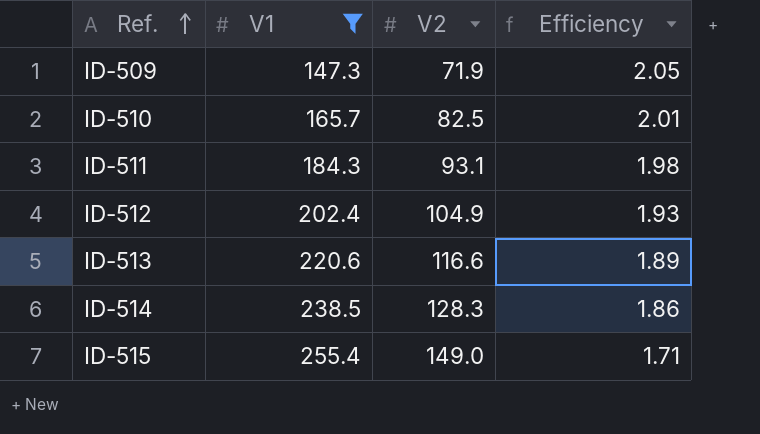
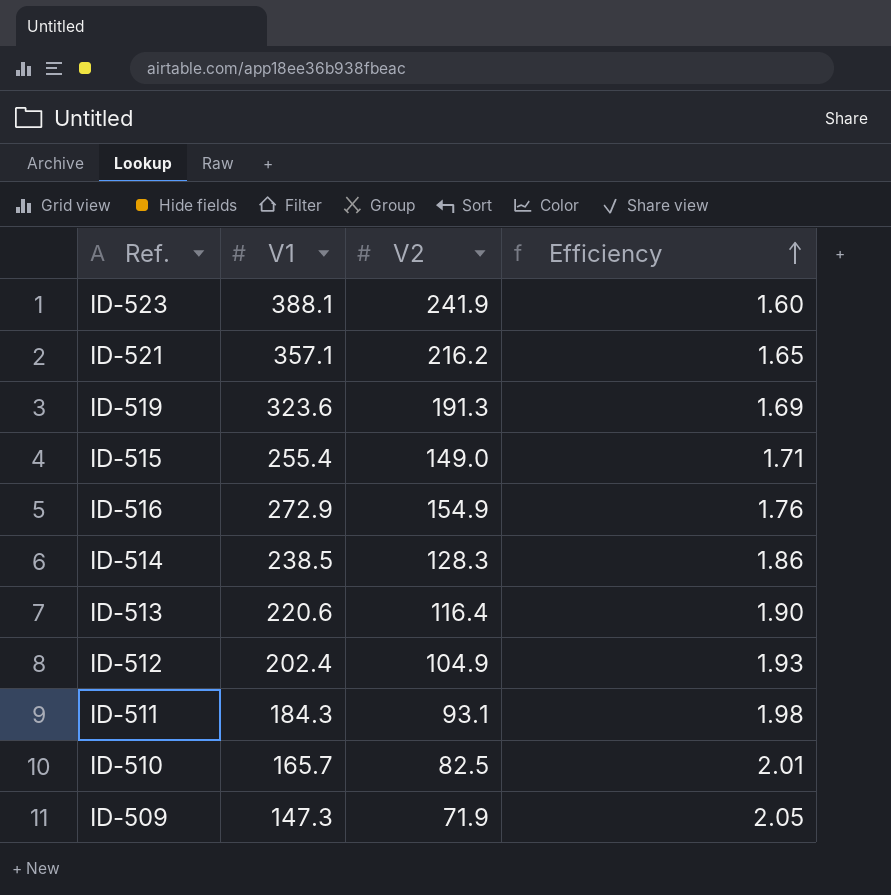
filter: V1 <= 255.4 -> none
row order: Ref. ascending -> Efficiency ascending
ID-513 | V2: 116.6 -> 116.4
ID-513 | Efficiency: 1.89 -> 1.90

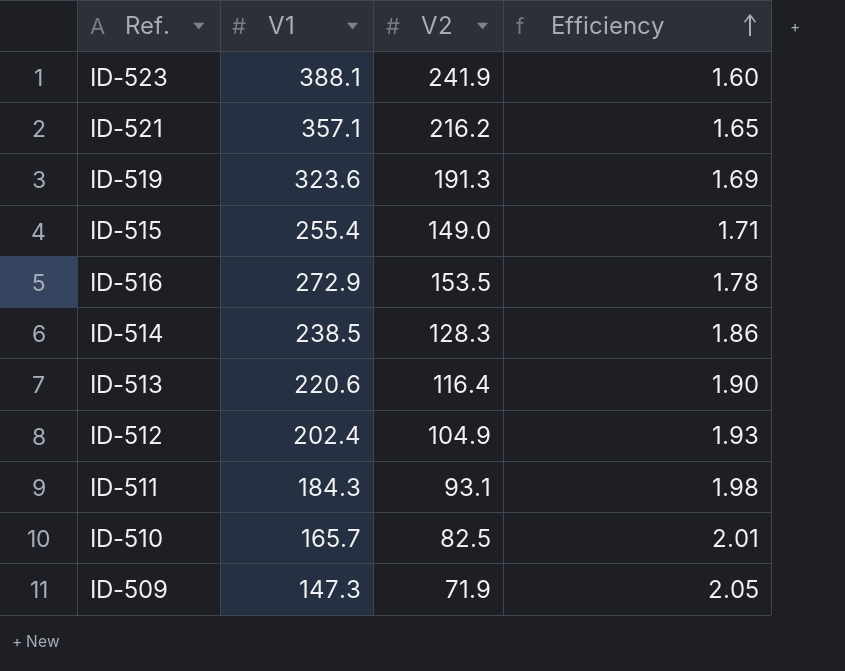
ID-516 | V2: 154.9 -> 153.5
ID-516 | Efficiency: 1.76 -> 1.78

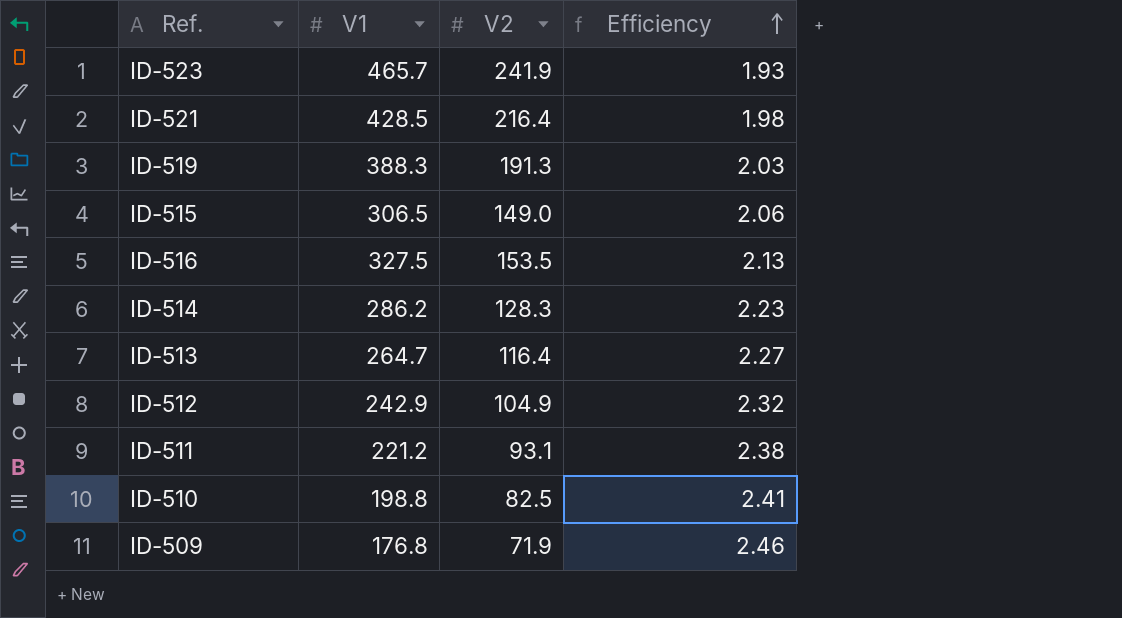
ID-523 | V1: 388.1 -> 465.7
ID-523 | Efficiency: 1.60 -> 1.93
ID-521 | V1: 357.1 -> 428.5
ID-521 | V2: 216.2 -> 216.4
ID-521 | Efficiency: 1.65 -> 1.98
ID-519 | V1: 323.6 -> 388.3
ID-519 | Efficiency: 1.69 -> 2.03
ID-515 | V1: 255.4 -> 306.5
ID-515 | Efficiency: 1.71 -> 2.06
ID-516 | V1: 272.9 -> 327.5
ID-516 | Efficiency: 1.78 -> 2.13
ID-514 | V1: 238.5 -> 286.2
ID-514 | Efficiency: 1.86 -> 2.23
ID-513 | V1: 220.6 -> 264.7
ID-513 | Efficiency: 1.90 -> 2.27
ID-512 | V1: 202.4 -> 242.9
ID-512 | Efficiency: 1.93 -> 2.32
ID-511 | V1: 184.3 -> 221.2
ID-511 | Efficiency: 1.98 -> 2.38
ID-510 | V1: 165.7 -> 198.8
ID-510 | Efficiency: 2.01 -> 2.41
ID-509 | V1: 147.3 -> 176.8
ID-509 | Efficiency: 2.05 -> 2.46

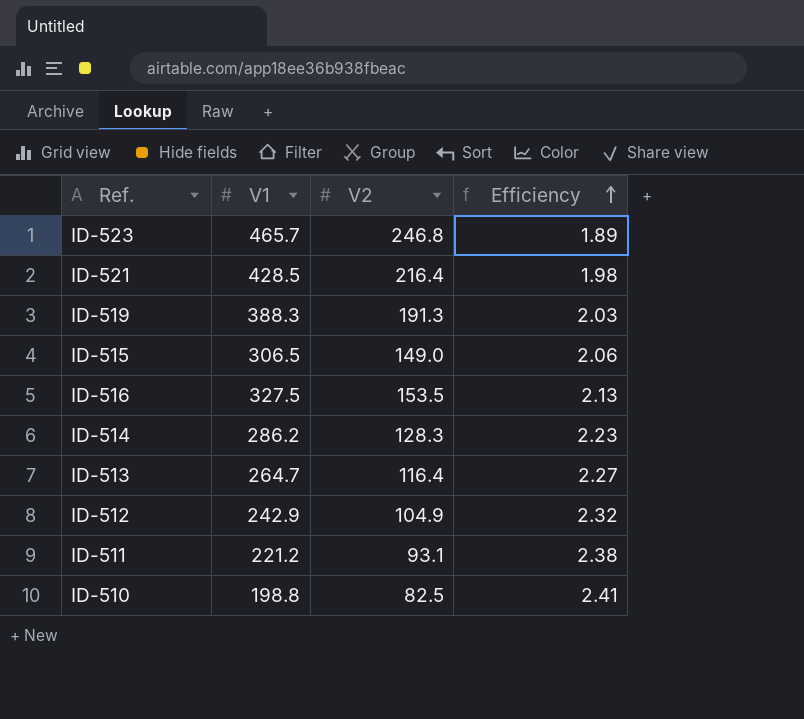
row ID-509: 176.8 | 71.9 | 2.46 -> none
ID-523 | V2: 241.9 -> 246.8
ID-523 | Efficiency: 1.93 -> 1.89

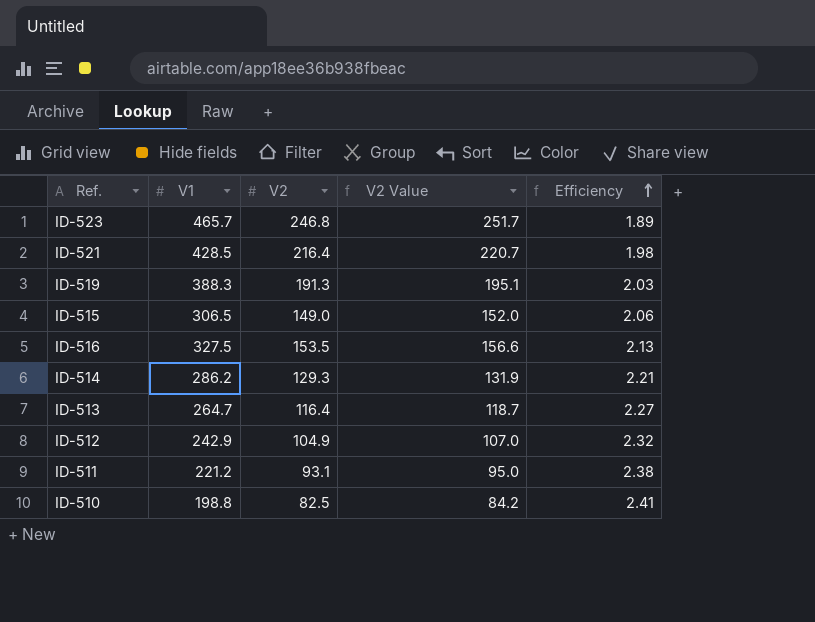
column V2 Value | formula: none -> [V2] * 1.02
ID-514 | V2: 128.3 -> 129.3
ID-514 | Efficiency: 2.23 -> 2.21

